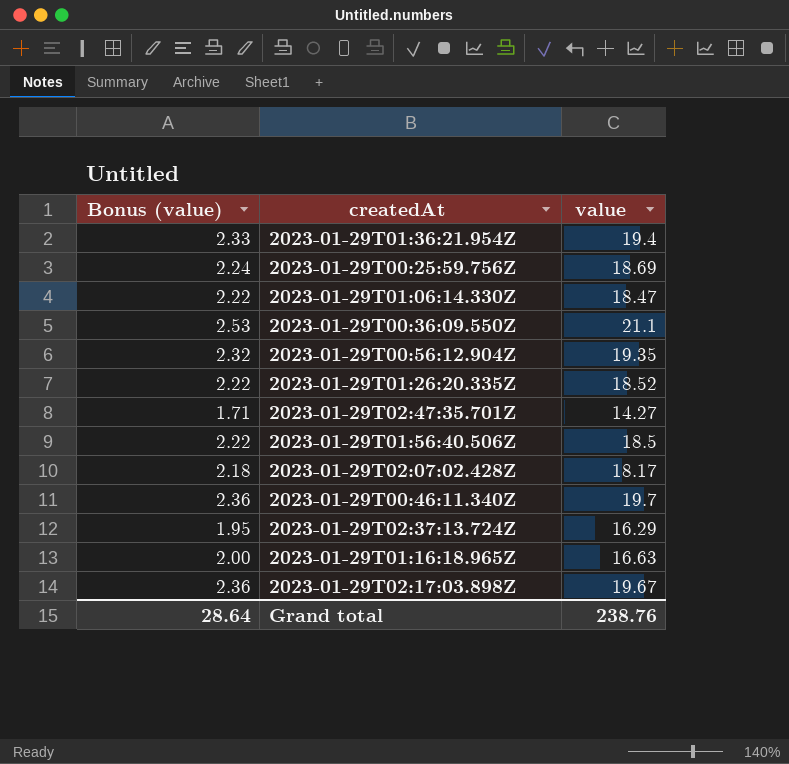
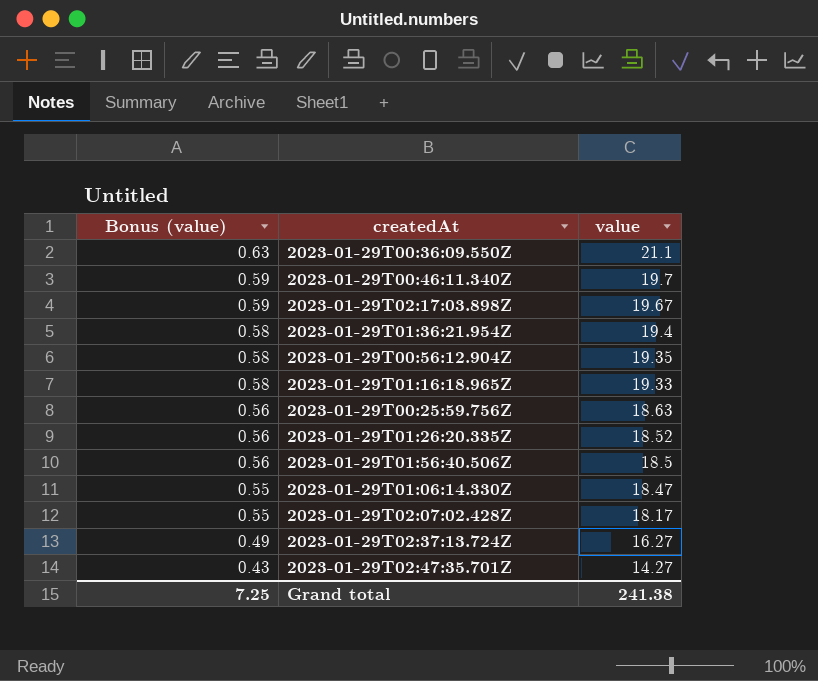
row order: none -> Bonus (value) descending
column Bonus (value) | formula: [value] * 0.12 -> [value] * 0.03
2023-01-29T01:16:18.965Z | value: 16.63 -> 19.33
2023-01-29T00:25:59.756Z | value: 18.69 -> 18.63
2023-01-29T02:37:13.724Z | value: 16.29 -> 16.27
Grand total | Bonus (value): 28.64 -> 7.25
Grand total | value: 238.76 -> 241.38

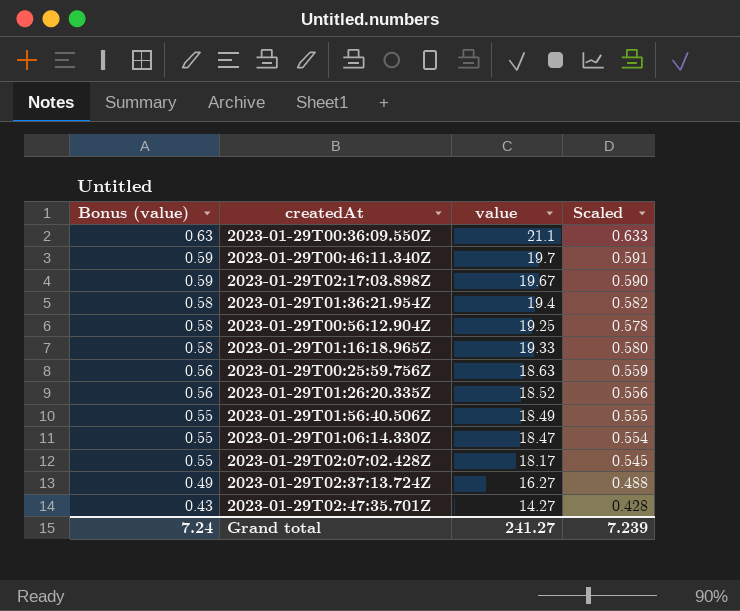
column Scaled | formula: none -> [value] * 0.03
2023-01-29T00:56:12.904Z | value: 19.35 -> 19.25
2023-01-29T01:56:40.506Z | Bonus (value): 0.56 -> 0.55
2023-01-29T01:56:40.506Z | value: 18.5 -> 18.49
Grand total | Bonus (value): 7.25 -> 7.24
Grand total | value: 241.38 -> 241.27

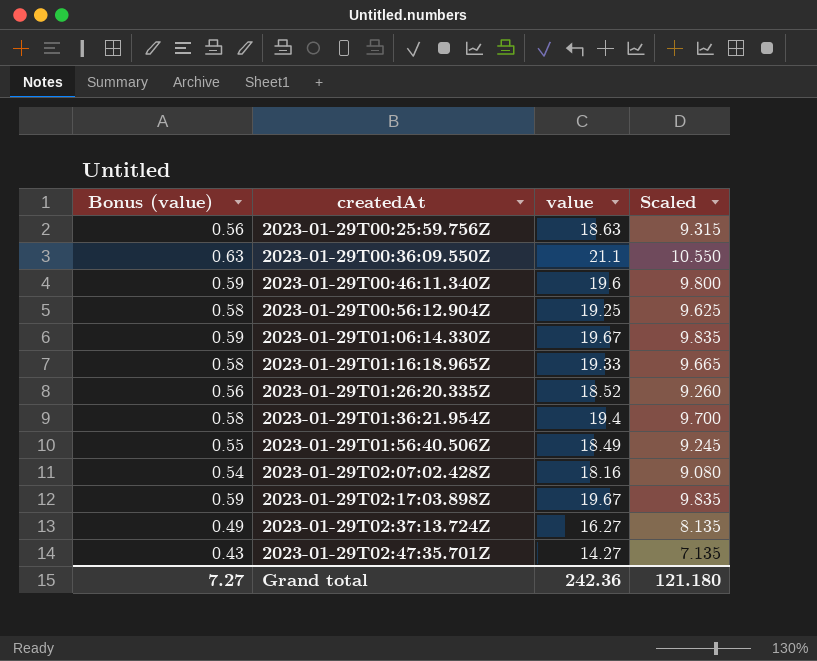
row order: Bonus (value) descending -> createdAt ascending
column Scaled | formula: [value] * 0.03 -> [value] * 0.5
2023-01-29T00:46:11.340Z | value: 19.7 -> 19.6
2023-01-29T01:06:14.330Z | Bonus (value): 0.55 -> 0.59
2023-01-29T01:06:14.330Z | value: 18.47 -> 19.67
2023-01-29T02:07:02.428Z | Bonus (value): 0.55 -> 0.54
2023-01-29T02:07:02.428Z | value: 18.17 -> 18.16
Grand total | Bonus (value): 7.24 -> 7.27
Grand total | value: 241.27 -> 242.36
Grand total | Scaled: 7.239 -> 121.180

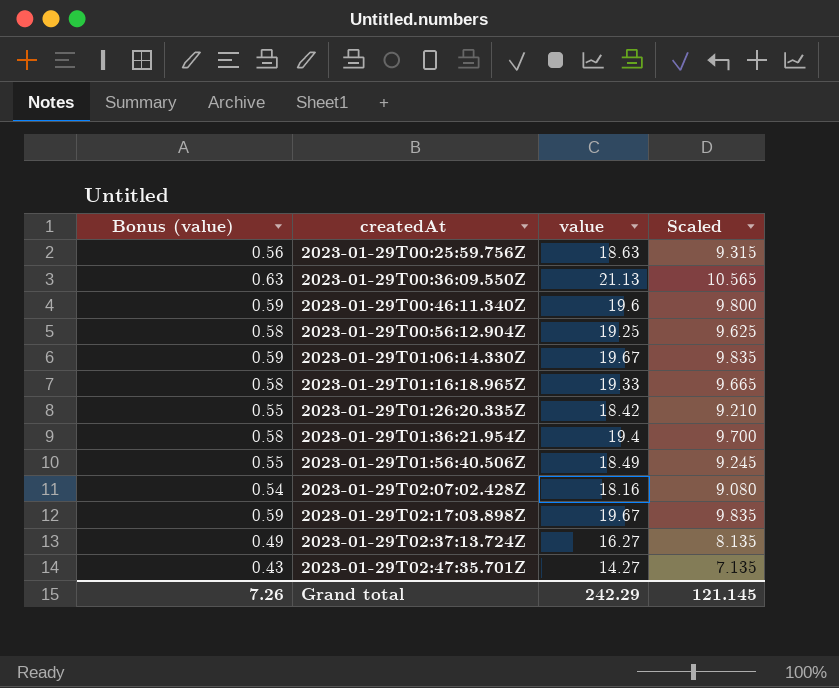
2023-01-29T00:36:09.550Z | value: 21.1 -> 21.13
2023-01-29T00:36:09.550Z | Scaled: 10.550 -> 10.565
2023-01-29T01:26:20.335Z | Bonus (value): 0.56 -> 0.55
2023-01-29T01:26:20.335Z | value: 18.52 -> 18.42
2023-01-29T01:26:20.335Z | Scaled: 9.260 -> 9.210
Grand total | Bonus (value): 7.27 -> 7.26
Grand total | value: 242.36 -> 242.29
Grand total | Scaled: 121.180 -> 121.145

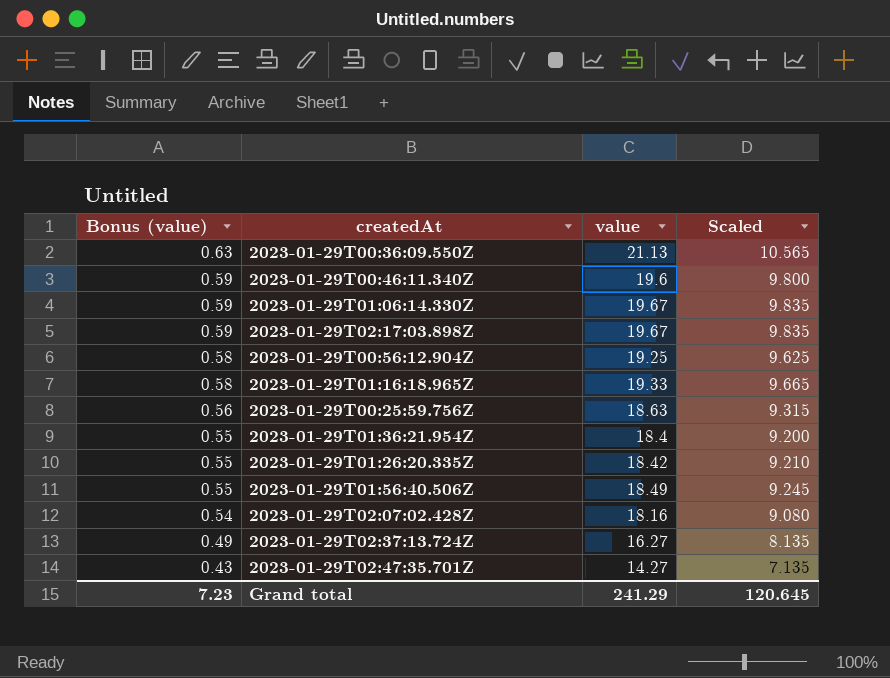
row order: createdAt ascending -> Bonus (value) descending
2023-01-29T01:36:21.954Z | Bonus (value): 0.58 -> 0.55
2023-01-29T01:36:21.954Z | value: 19.4 -> 18.4
2023-01-29T01:36:21.954Z | Scaled: 9.700 -> 9.200
Grand total | Bonus (value): 7.26 -> 7.23
Grand total | value: 242.29 -> 241.29
Grand total | Scaled: 121.145 -> 120.645

